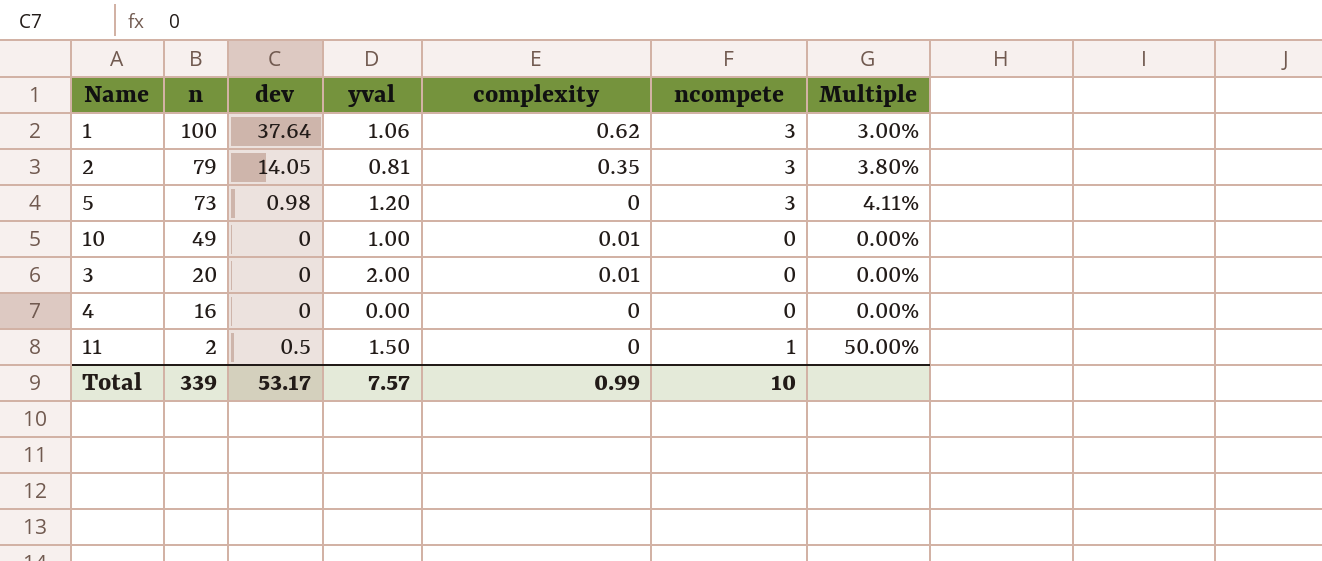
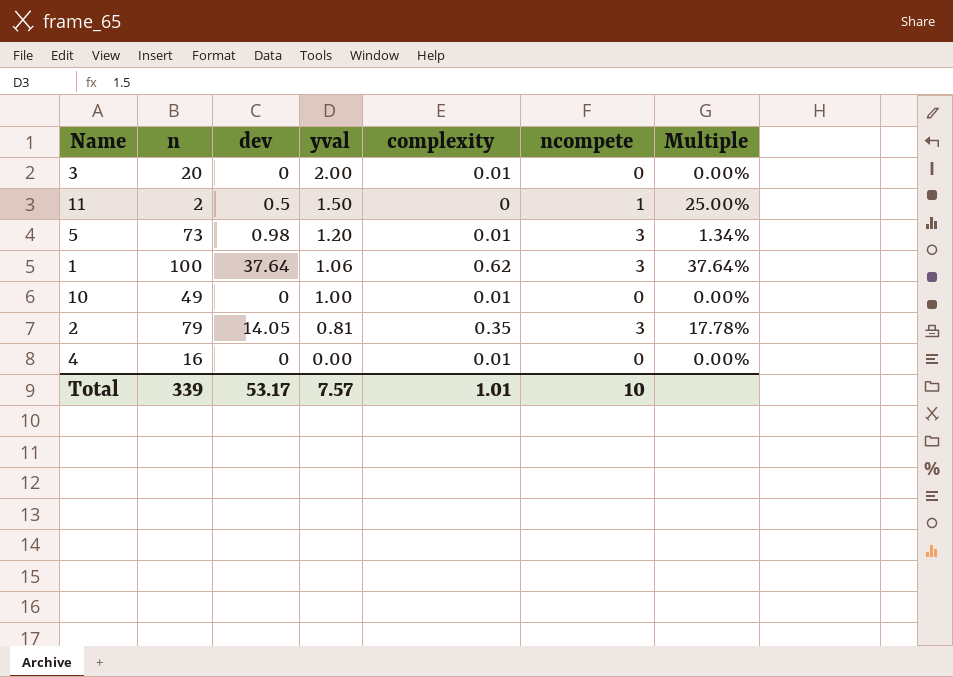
row order: n descending -> yval descending
column Multiple | formula: [ncompete] / [n] -> [dev] / [n]
5 | complexity: 0 -> 0.01
4 | complexity: 0 -> 0.01
Total | complexity: 0.99 -> 1.01

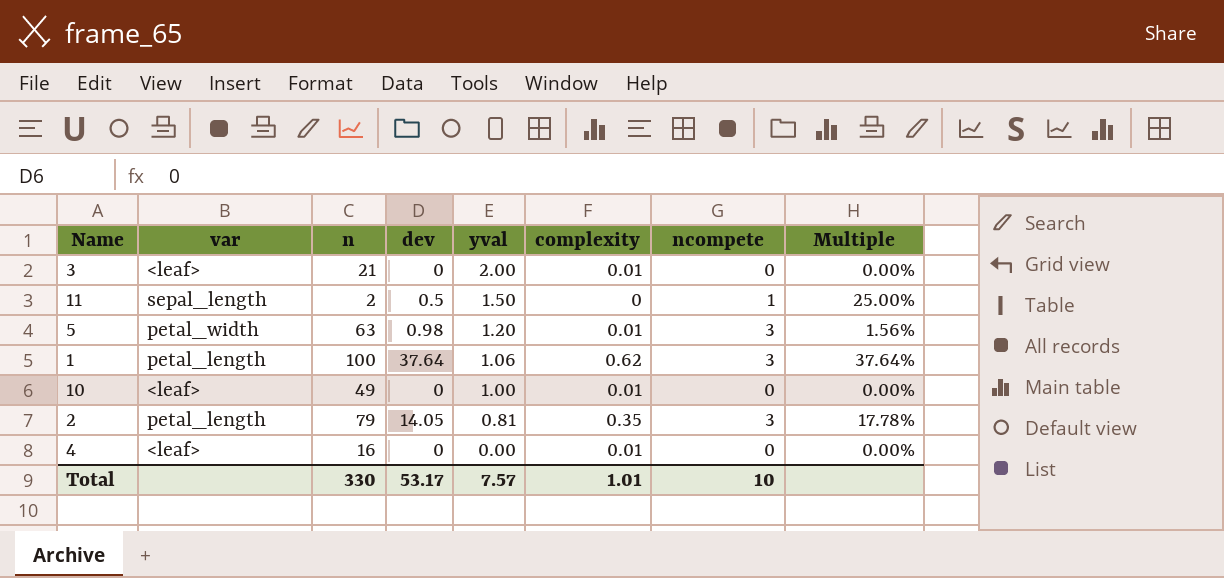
column var | position: none -> 2
3 | n: 20 -> 21
5 | n: 73 -> 63
5 | Multiple: 1.34% -> 1.56%
Total | n: 339 -> 330

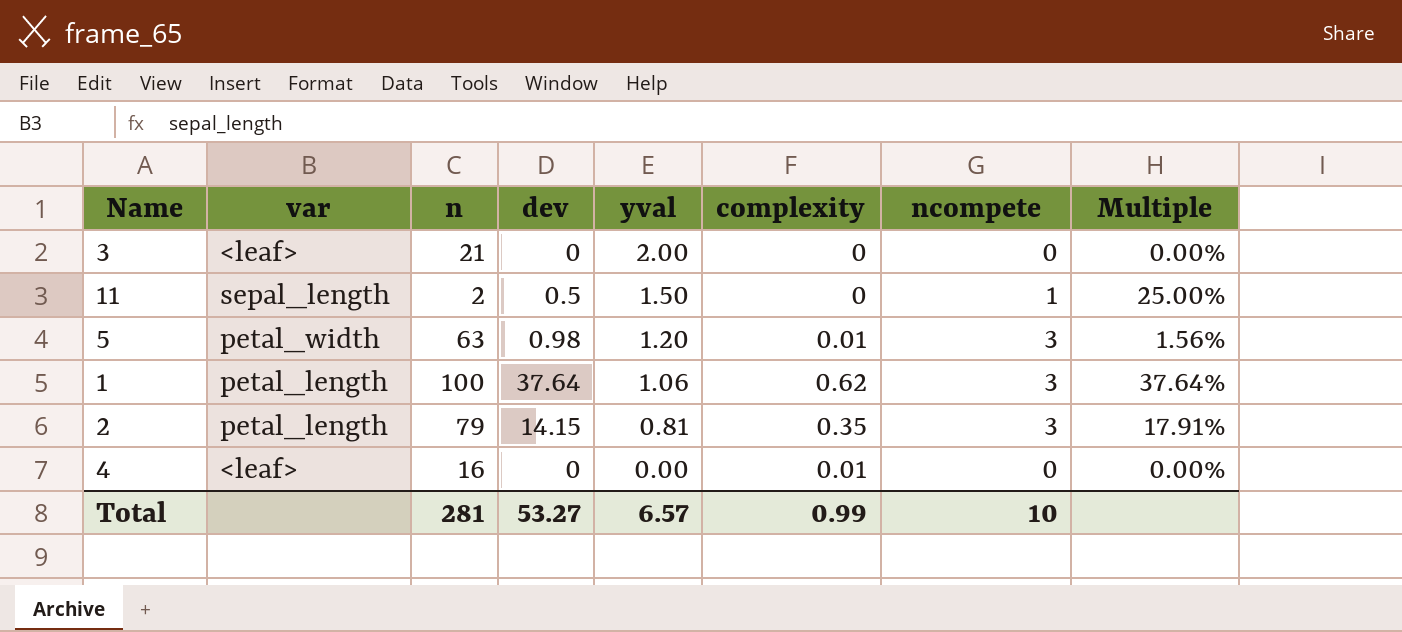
row 10: <leaf> | 49 | 0 | 1.00 | 0.01 | 0 | 0.00% -> none
3 | complexity: 0.01 -> 0
2 | dev: 14.05 -> 14.15
2 | Multiple: 17.78% -> 17.91%
Total | n: 330 -> 281
Total | dev: 53.17 -> 53.27
Total | yval: 7.57 -> 6.57
Total | complexity: 1.01 -> 0.99

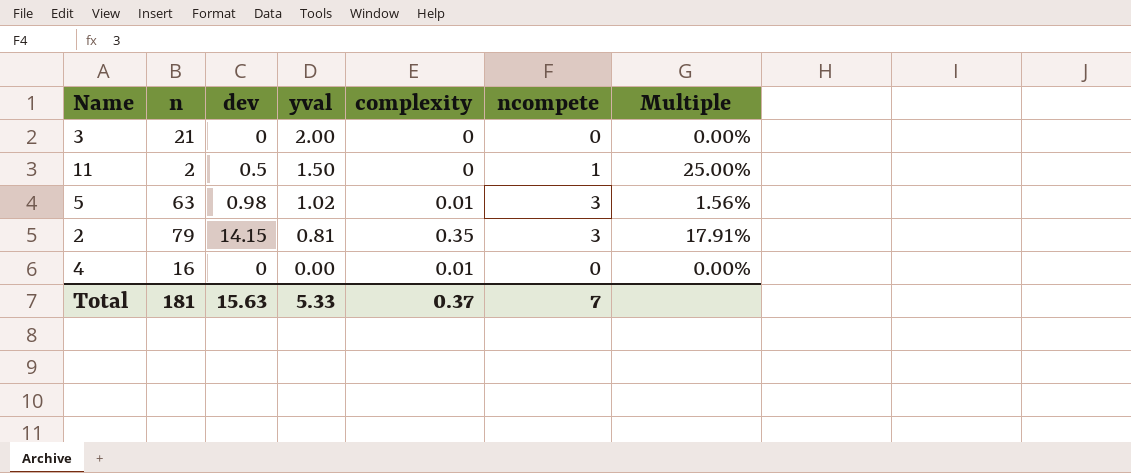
column var | position: 2 -> none
row 1: petal_length | 100 | 37.64 | 1.06 | 0.62 | 3 | 37.64% -> none
5 | yval: 1.20 -> 1.02
Total | n: 281 -> 181
Total | dev: 53.27 -> 15.63
Total | yval: 6.57 -> 5.33
Total | complexity: 0.99 -> 0.37
Total | ncompete: 10 -> 7

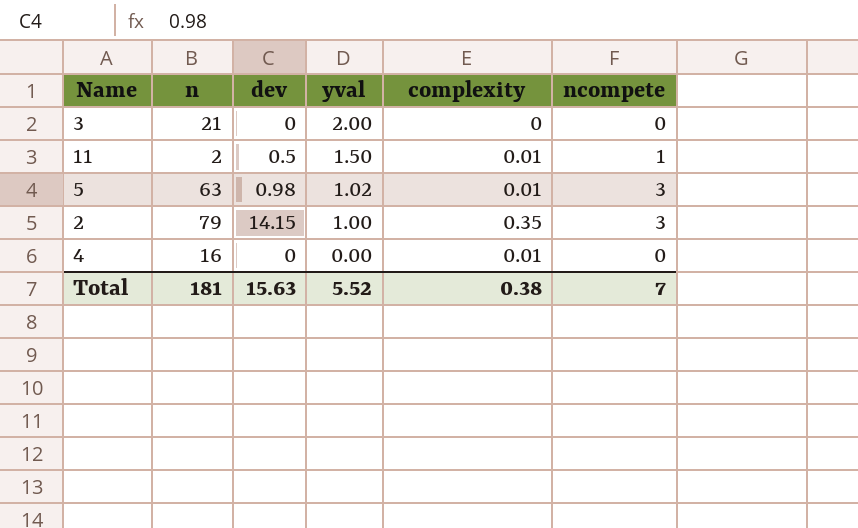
column Multiple | formula: [dev] / [n] -> none
11 | complexity: 0 -> 0.01
2 | yval: 0.81 -> 1.00
Total | yval: 5.33 -> 5.52
Total | complexity: 0.37 -> 0.38

